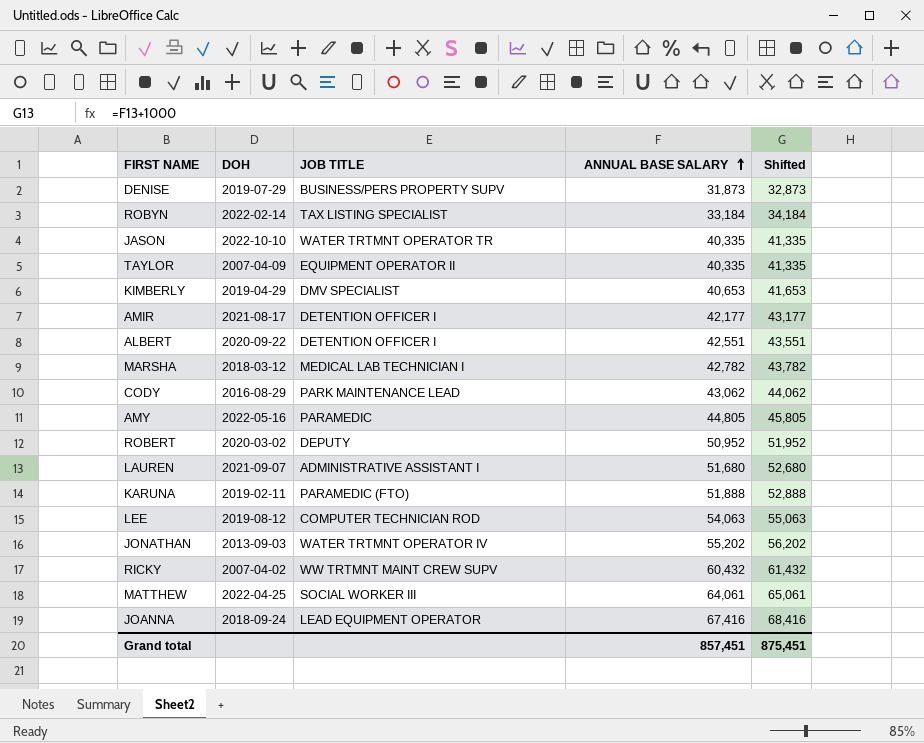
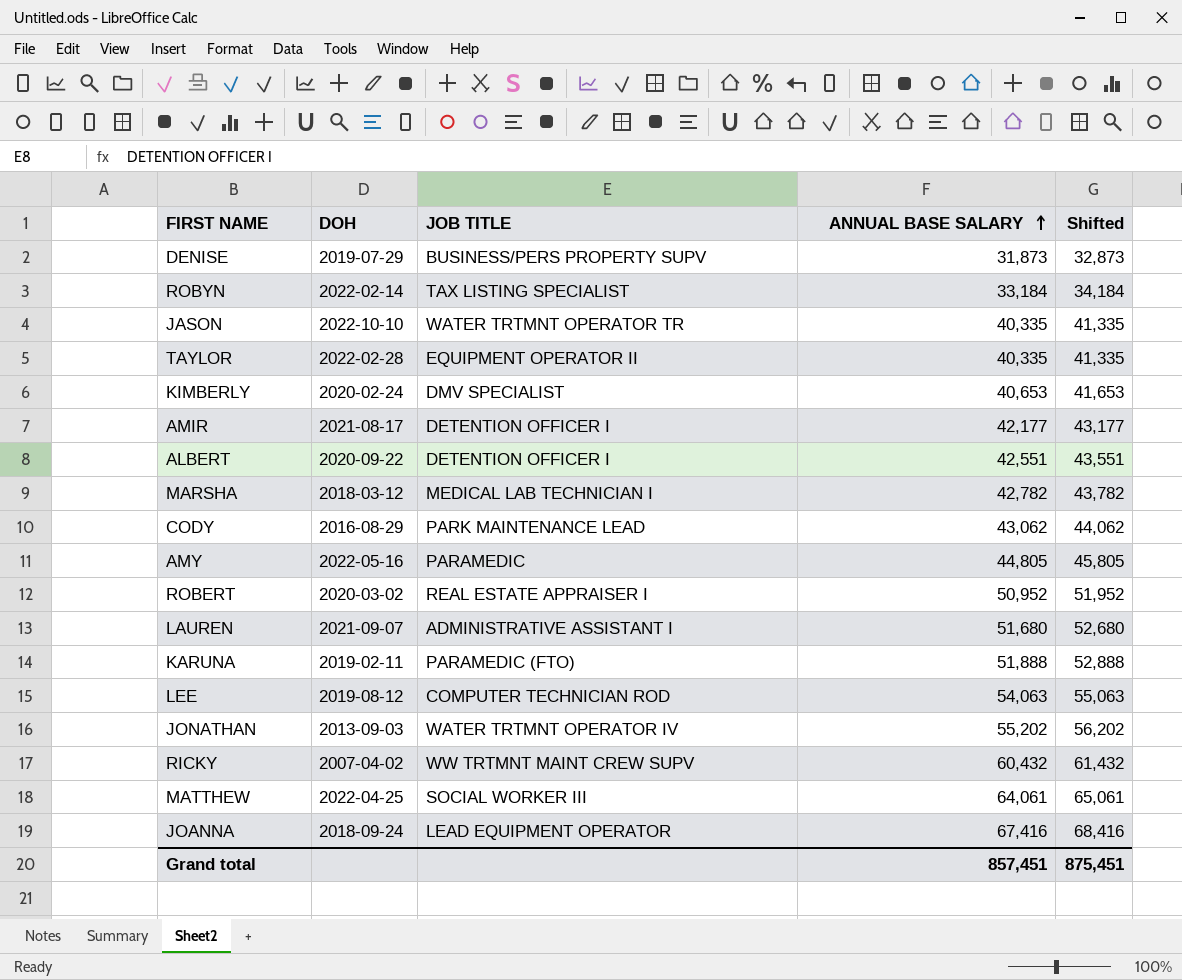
TAYLOR | DOH: 2007-04-09 -> 2022-02-28
KIMBERLY | DOH: 2019-04-29 -> 2020-02-24
ROBERT | JOB TITLE: DEPUTY -> REAL ESTATE APPRAISER I

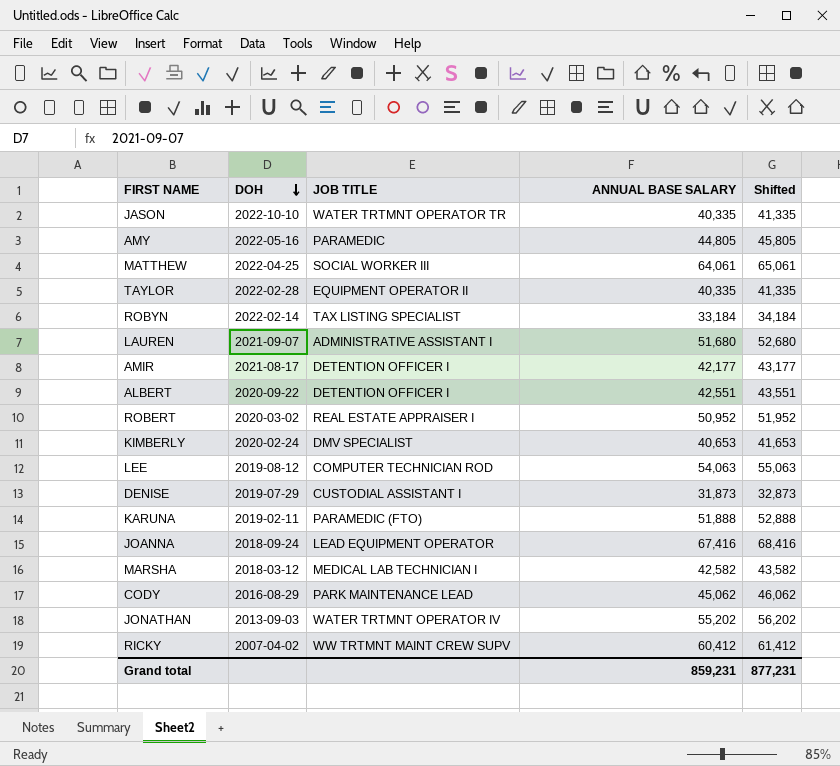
row order: ANNUAL BASE SALARY ascending -> DOH descending
DENISE | JOB TITLE: BUSINESS/PERS PROPERTY SUPV -> CUSTODIAL ASSISTANT I
MARSHA | ANNUAL BASE SALARY: 42,782 -> 42,582
MARSHA | Shifted: 43,782 -> 43,582
CODY | ANNUAL BASE SALARY: 43,062 -> 45,062
CODY | Shifted: 44,062 -> 46,062
RICKY | ANNUAL BASE SALARY: 60,432 -> 60,412
RICKY | Shifted: 61,432 -> 61,412
Grand total | ANNUAL BASE SALARY: 857,451 -> 859,231
Grand total | Shifted: 875,451 -> 877,231

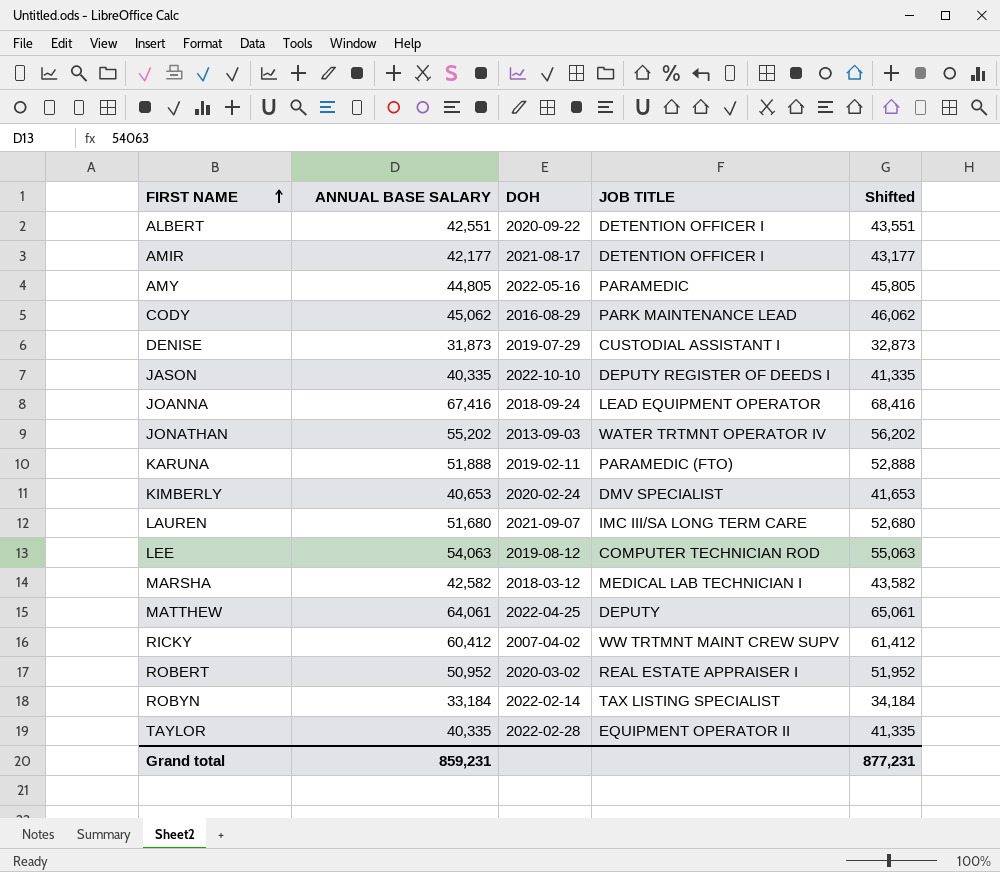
row order: DOH descending -> FIRST NAME ascending
column ANNUAL BASE SALARY | position: 4 -> 2
JASON | JOB TITLE: WATER TRTMNT OPERATOR TR -> DEPUTY REGISTER OF DEEDS I
LAUREN | JOB TITLE: ADMINISTRATIVE ASSISTANT I -> IMC III/SA LONG TERM CARE
MATTHEW | JOB TITLE: SOCIAL WORKER III -> DEPUTY

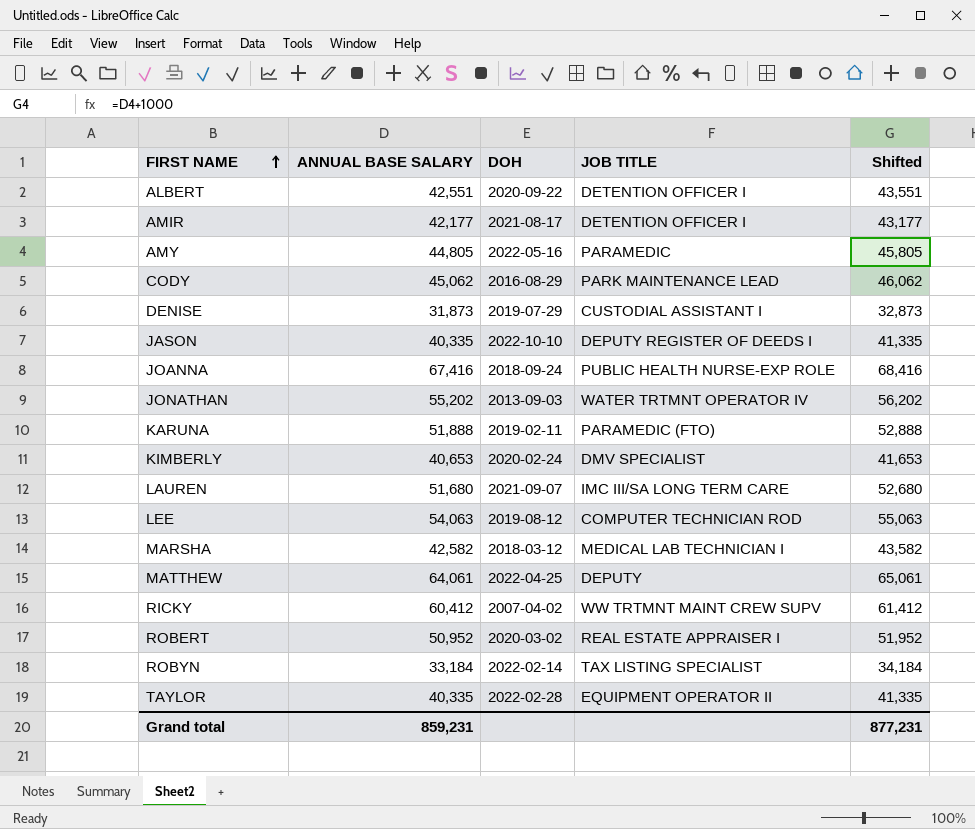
JOANNA | JOB TITLE: LEAD EQUIPMENT OPERATOR -> PUBLIC HEALTH NURSE-EXP ROLE

